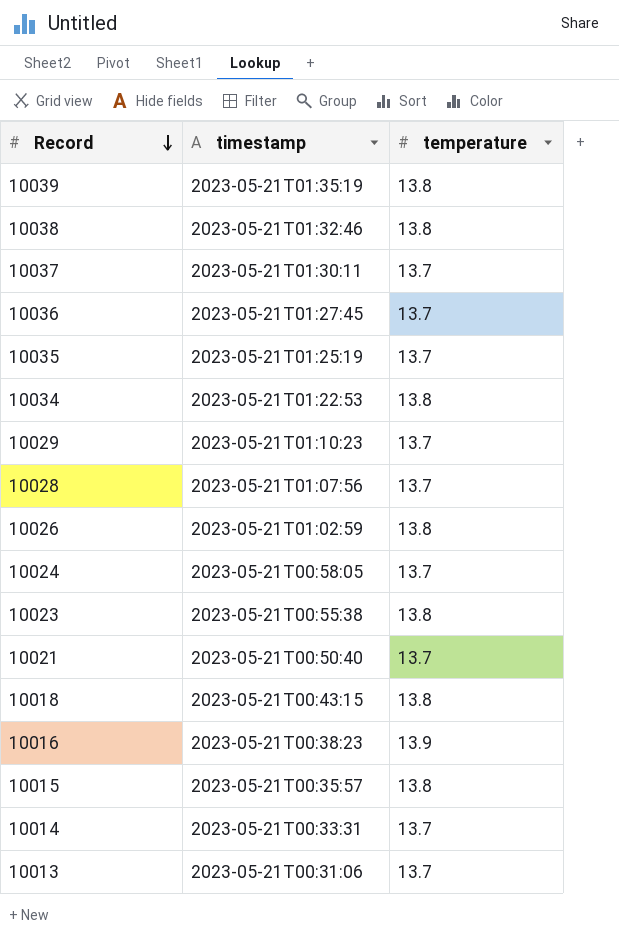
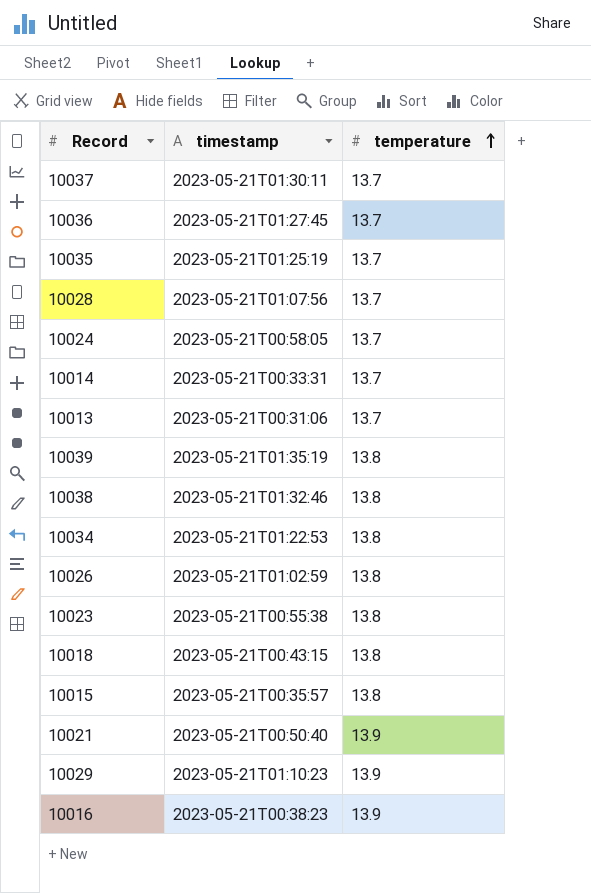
row order: Record descending -> temperature ascending
10021 | temperature: 13.7 -> 13.9
10029 | temperature: 13.7 -> 13.9

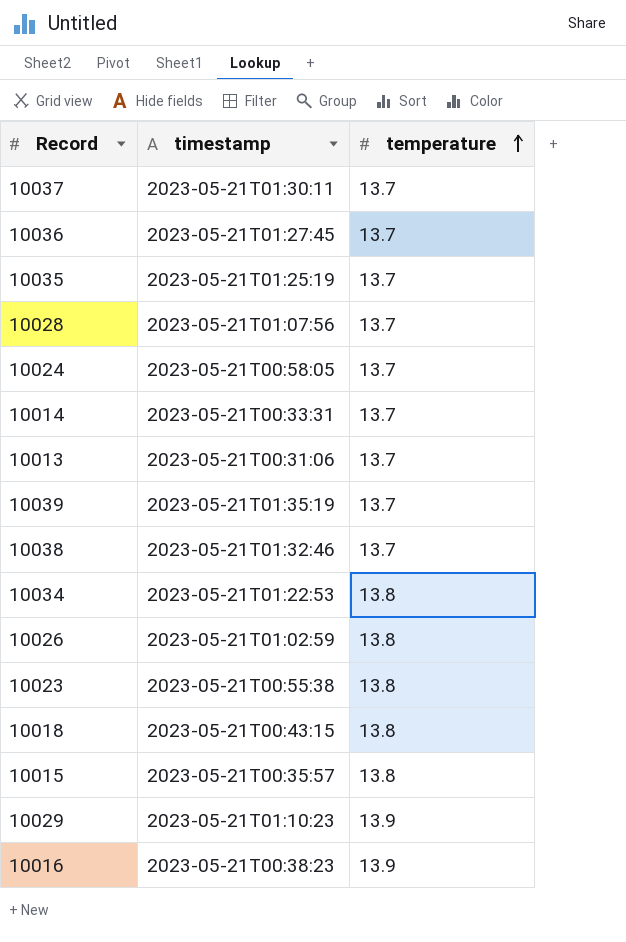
row 10021: 2023-05-21T00:50:40 | 13.9 -> none
10039 | temperature: 13.8 -> 13.7
10038 | temperature: 13.8 -> 13.7

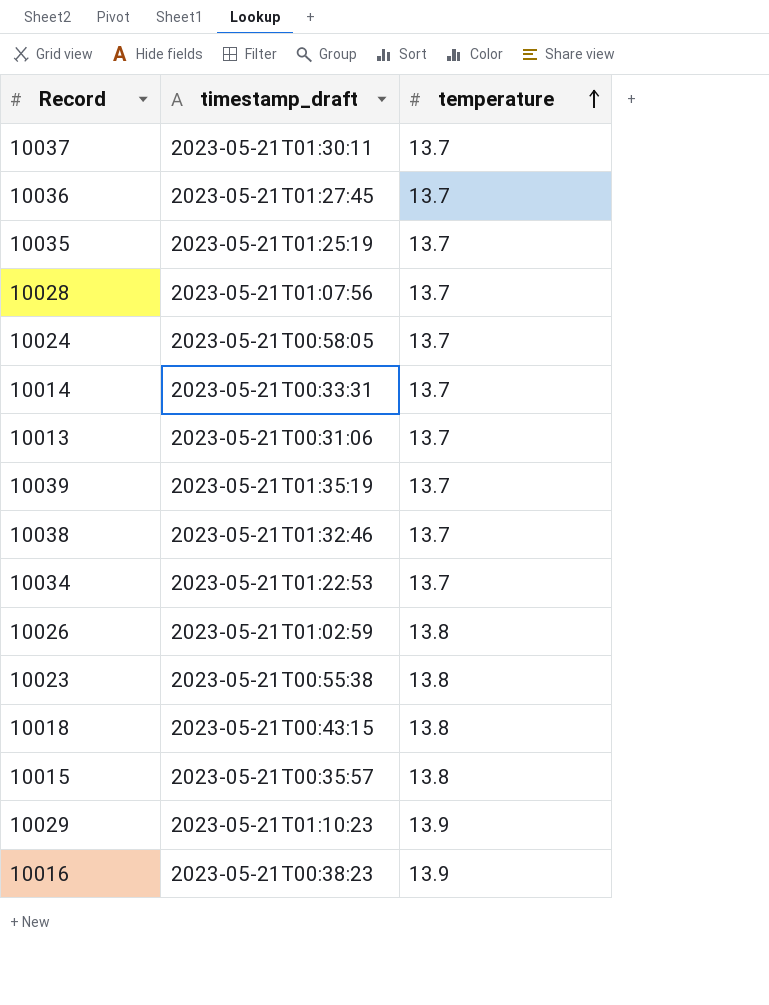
column name: timestamp -> timestamp_draft
10034 | temperature: 13.8 -> 13.7

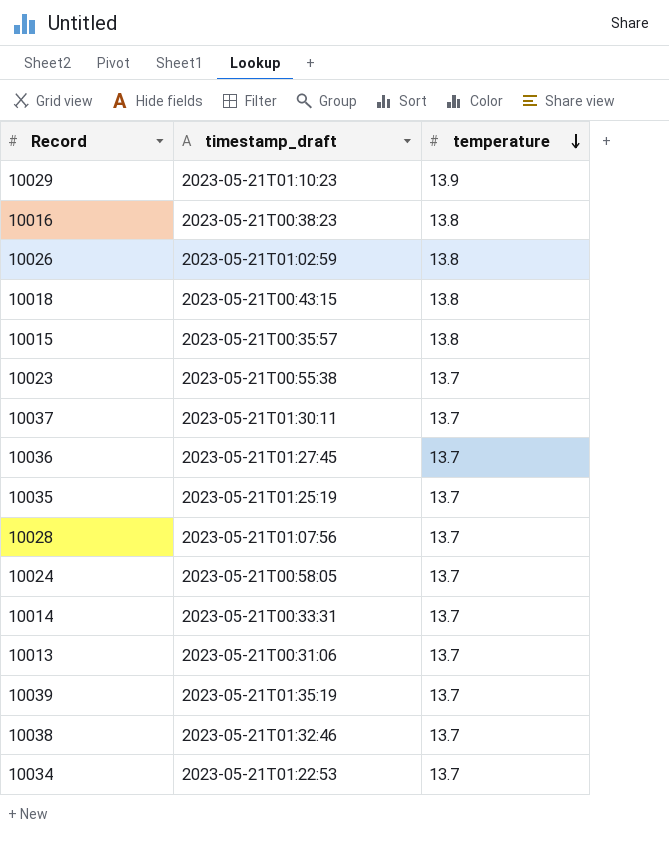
row order: temperature ascending -> temperature descending
10016 | temperature: 13.9 -> 13.8
10023 | temperature: 13.8 -> 13.7

